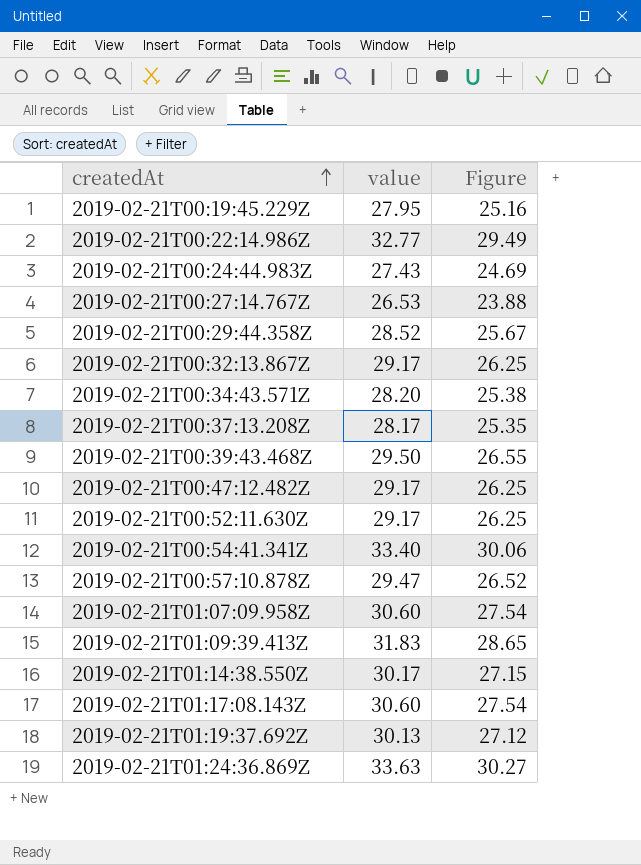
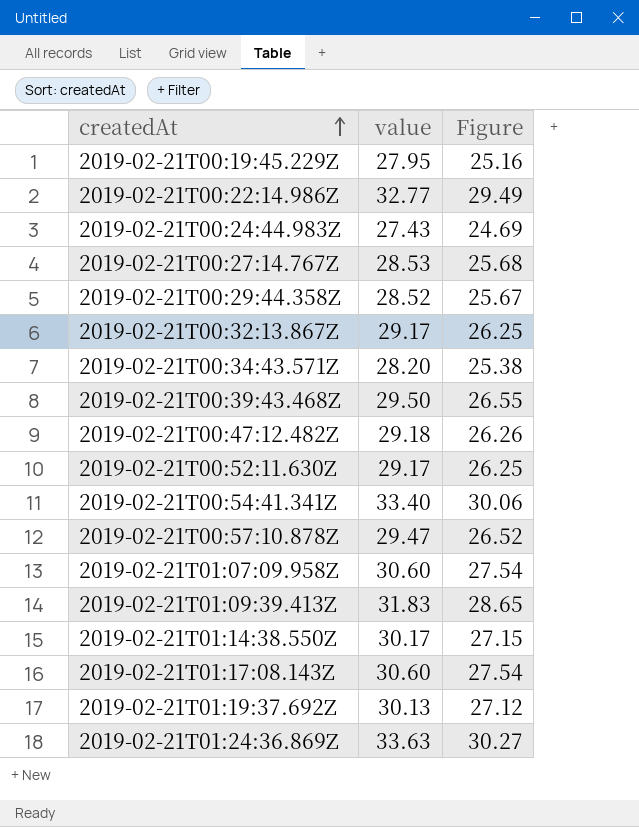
row 2019-02-21T00:37:13.208Z: 28.17 | 25.35 -> none
2019-02-21T00:27:14.767Z | value: 26.53 -> 28.53
2019-02-21T00:27:14.767Z | Figure: 23.88 -> 25.68
2019-02-21T00:47:12.482Z | value: 29.17 -> 29.18
2019-02-21T00:47:12.482Z | Figure: 26.25 -> 26.26

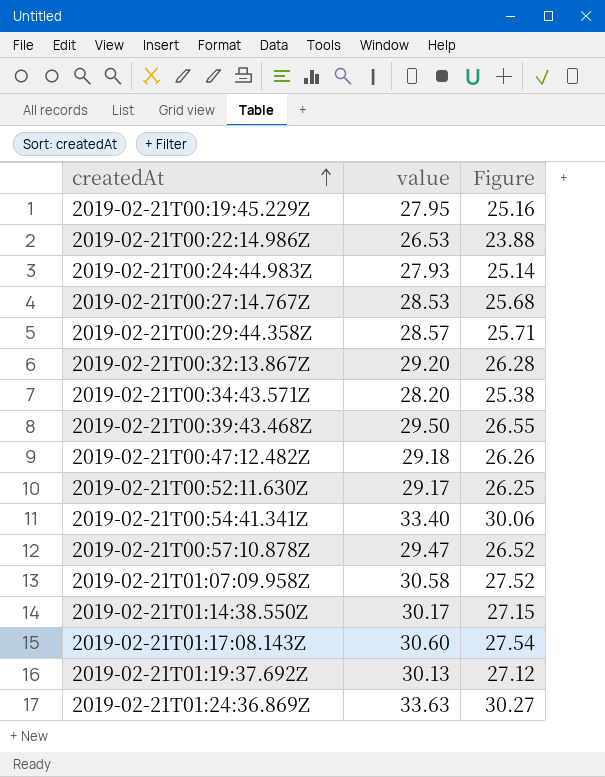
row 2019-02-21T01:09:39.413Z: 31.83 | 28.65 -> none
2019-02-21T00:22:14.986Z | value: 32.77 -> 26.53
2019-02-21T00:22:14.986Z | Figure: 29.49 -> 23.88
2019-02-21T00:24:44.983Z | value: 27.43 -> 27.93
2019-02-21T00:24:44.983Z | Figure: 24.69 -> 25.14
2019-02-21T00:29:44.358Z | value: 28.52 -> 28.57
2019-02-21T00:29:44.358Z | Figure: 25.67 -> 25.71
2019-02-21T00:32:13.867Z | value: 29.17 -> 29.20
2019-02-21T00:32:13.867Z | Figure: 26.25 -> 26.28
2019-02-21T01:07:09.958Z | value: 30.60 -> 30.58
2019-02-21T01:07:09.958Z | Figure: 27.54 -> 27.52

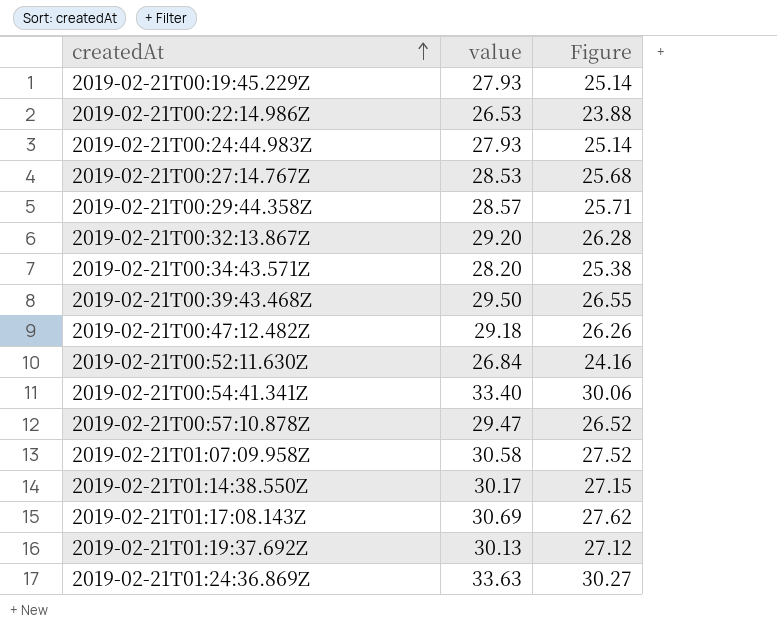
2019-02-21T00:19:45.229Z | value: 27.95 -> 27.93
2019-02-21T00:19:45.229Z | Figure: 25.16 -> 25.14
2019-02-21T00:52:11.630Z | value: 29.17 -> 26.84
2019-02-21T00:52:11.630Z | Figure: 26.25 -> 24.16
2019-02-21T01:17:08.143Z | value: 30.60 -> 30.69
2019-02-21T01:17:08.143Z | Figure: 27.54 -> 27.62

